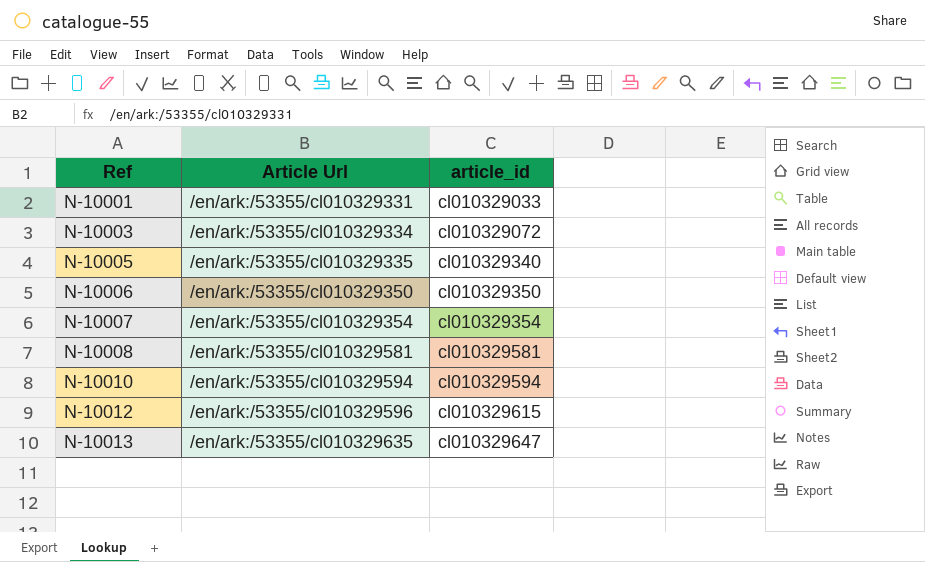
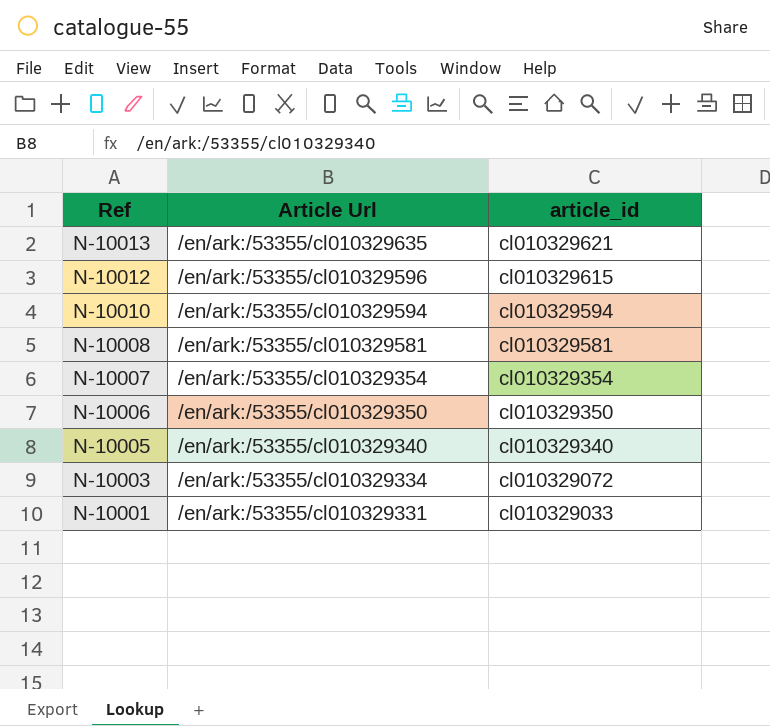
row order: Ref ascending -> Ref descending
N-10013 | article_id: cl010329647 -> cl010329621
N-10005 | Article Url: /en/ark:/53355/cl010329335 -> /en/ark:/53355/cl010329340

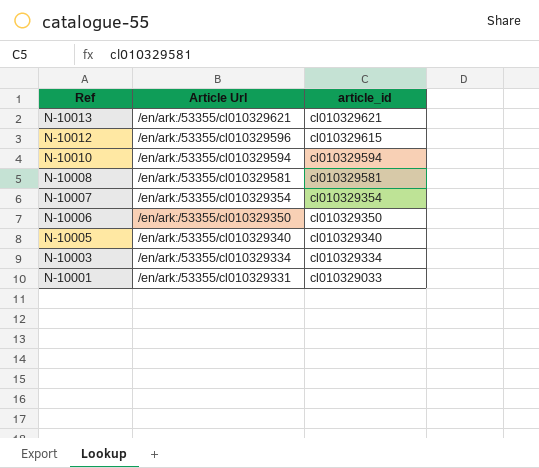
N-10013 | Article Url: /en/ark:/53355/cl010329635 -> /en/ark:/53355/cl010329621
N-10003 | article_id: cl010329072 -> cl010329334

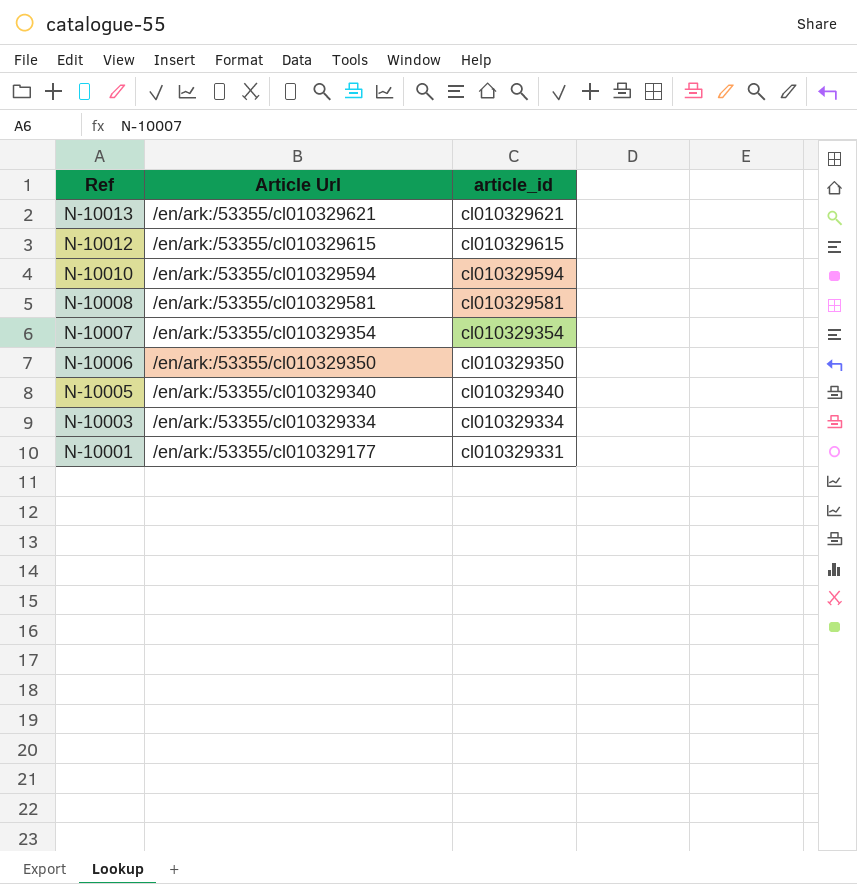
N-10012 | Article Url: /en/ark:/53355/cl010329596 -> /en/ark:/53355/cl010329615
N-10001 | Article Url: /en/ark:/53355/cl010329331 -> /en/ark:/53355/cl010329177
N-10001 | article_id: cl010329033 -> cl010329331

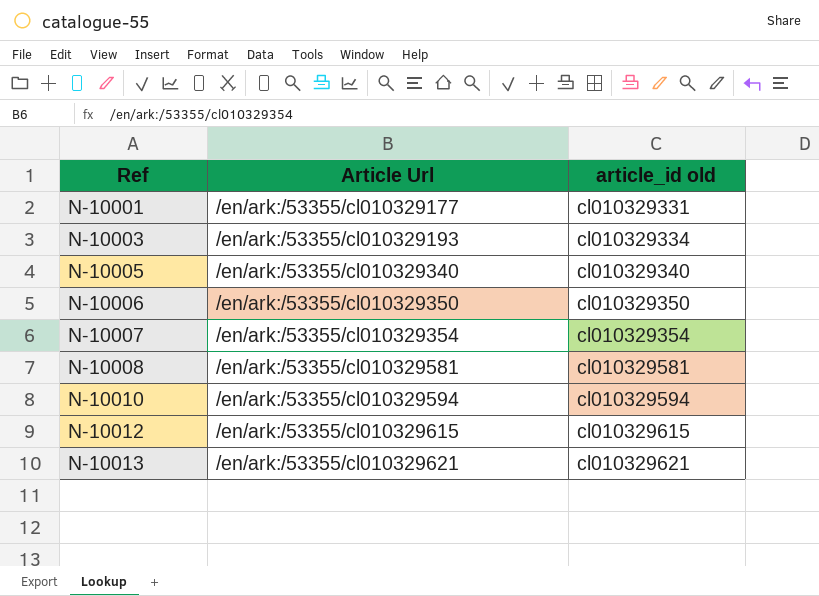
row order: Ref descending -> Ref ascending
column name: article_id -> article_id old
N-10003 | Article Url: /en/ark:/53355/cl010329334 -> /en/ark:/53355/cl010329193

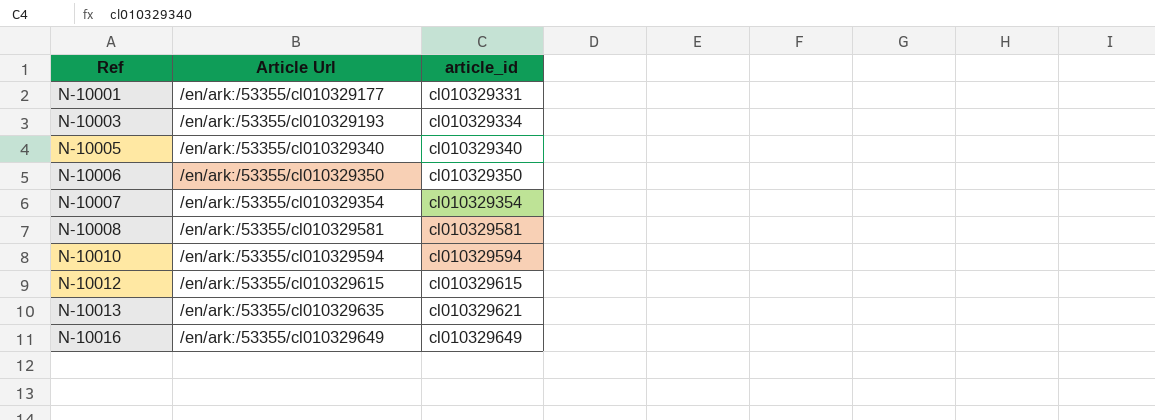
column name: article_id old -> article_id
N-10013 | Article Url: /en/ark:/53355/cl010329621 -> /en/ark:/53355/cl010329635
row N-10016: none -> /en/ark:/53355/cl010329649 | cl010329649

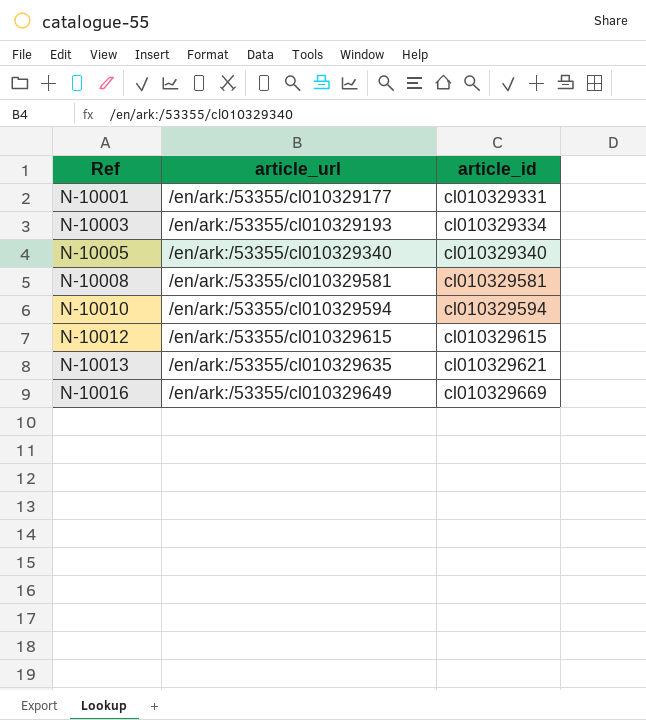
column name: Article Url -> article_url
row N-10006: /en/ark:/53355/cl010329350 | cl010329350 -> none
row N-10007: /en/ark:/53355/cl010329354 | cl010329354 -> none
N-10016 | article_id: cl010329649 -> cl010329669

